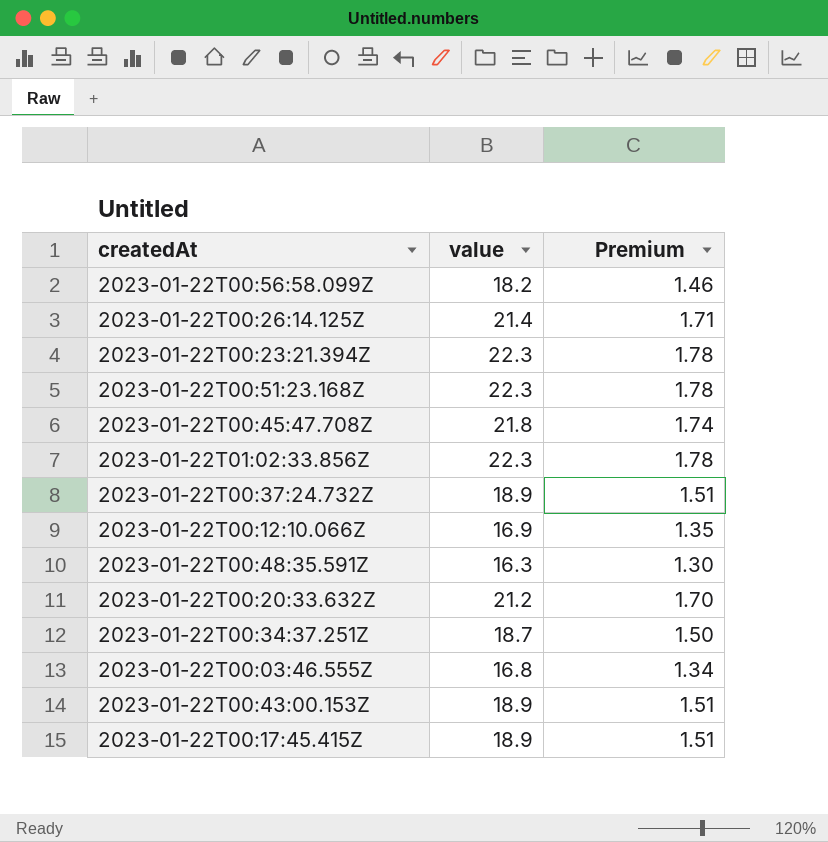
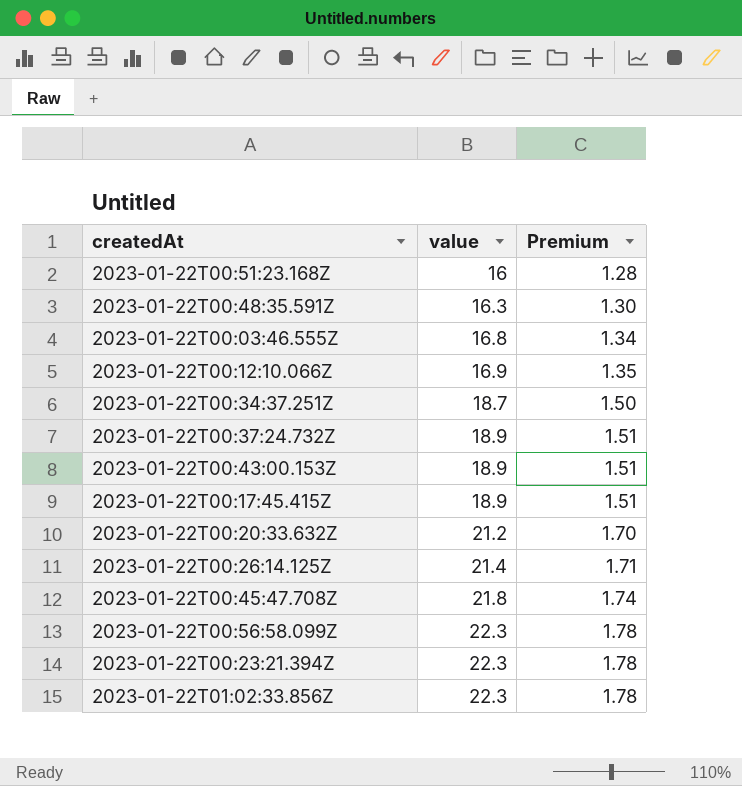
row order: none -> value ascending
2023-01-22T00:51:23.168Z | value: 22.3 -> 16
2023-01-22T00:51:23.168Z | Premium: 1.78 -> 1.28
2023-01-22T00:56:58.099Z | value: 18.2 -> 22.3
2023-01-22T00:56:58.099Z | Premium: 1.46 -> 1.78

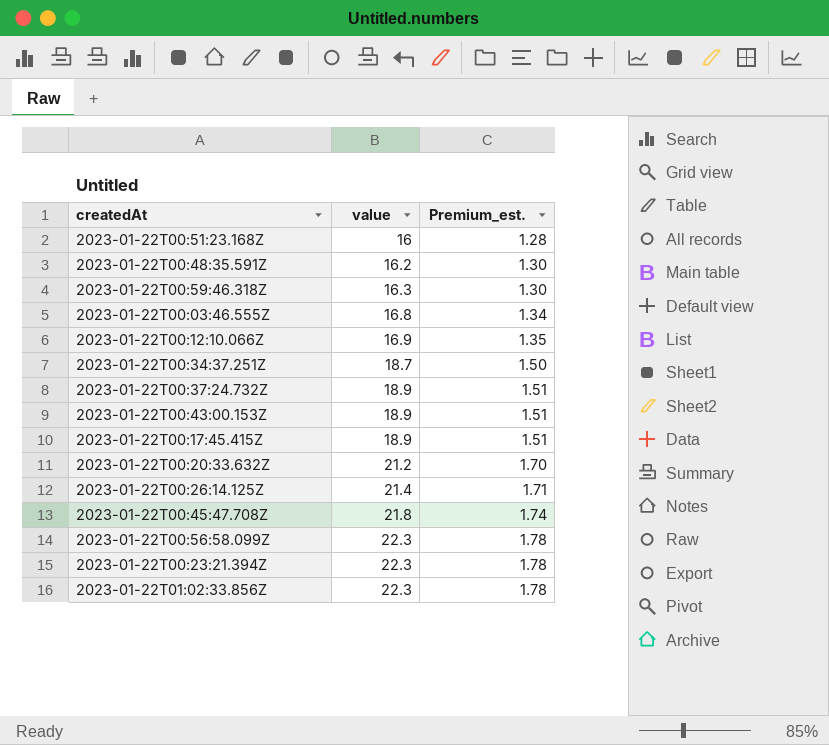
column name: Premium -> Premium_est.
2023-01-22T00:48:35.591Z | value: 16.3 -> 16.2
row 2023-01-22T00:59:46.318Z: none -> 16.3 | 1.30

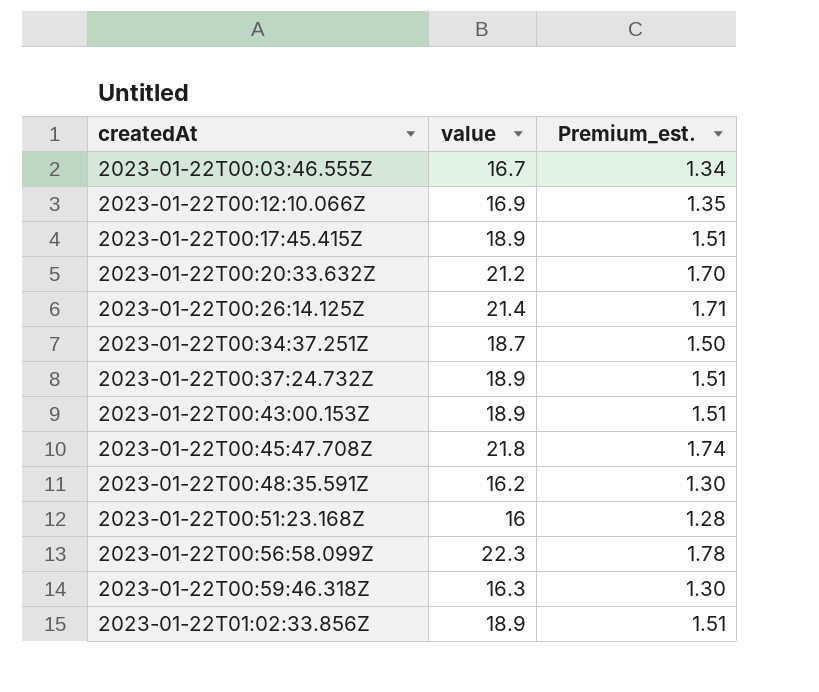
row order: value ascending -> createdAt ascending
row 2023-01-22T00:23:21.394Z: 22.3 | 1.78 -> none
2023-01-22T00:03:46.555Z | value: 16.8 -> 16.7
2023-01-22T01:02:33.856Z | value: 22.3 -> 18.9
2023-01-22T01:02:33.856Z | Premium_est.: 1.78 -> 1.51

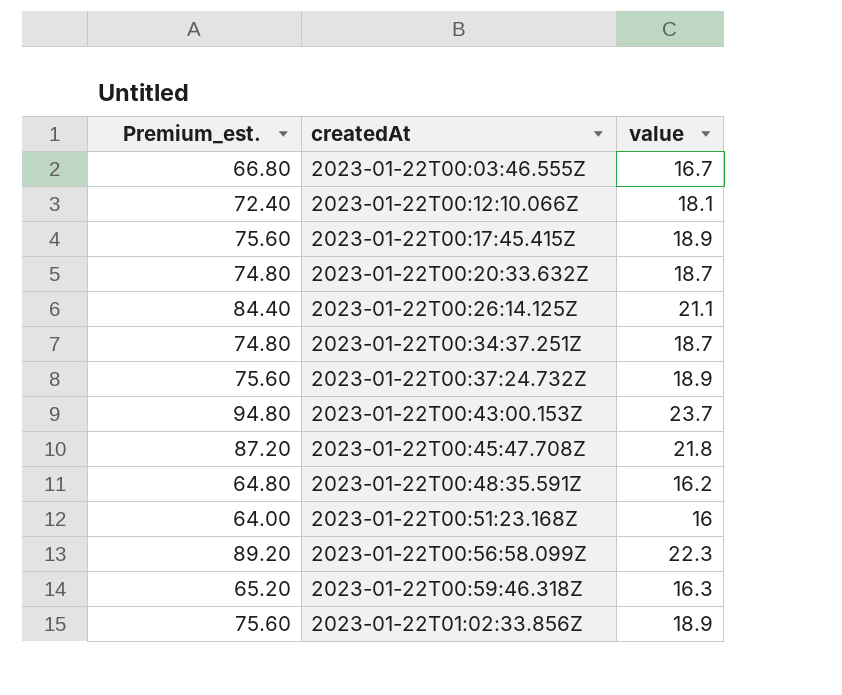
column Premium_est. | formula: [value] * 0.08 -> [value] * 4
column Premium_est. | position: 3 -> 1
2023-01-22T00:12:10.066Z | value: 16.9 -> 18.1
2023-01-22T00:20:33.632Z | value: 21.2 -> 18.7
2023-01-22T00:26:14.125Z | value: 21.4 -> 21.1
2023-01-22T00:43:00.153Z | value: 18.9 -> 23.7

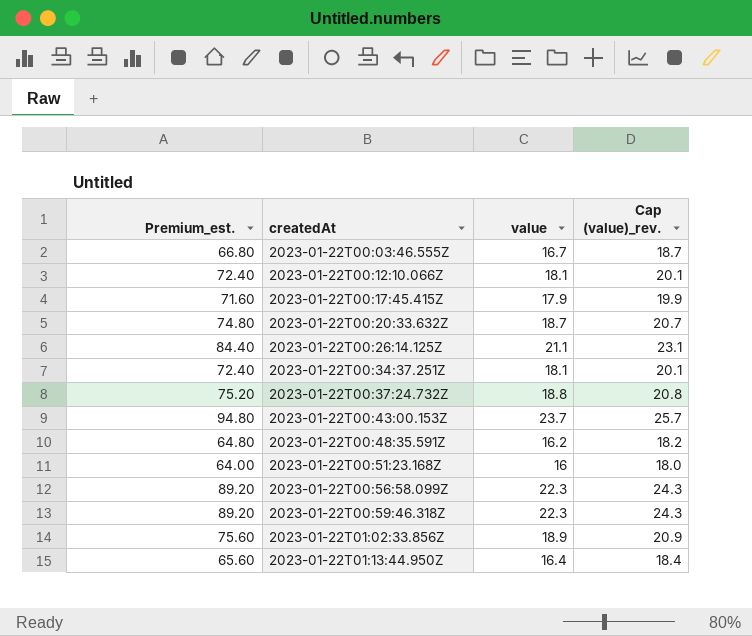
column Cap (value)_rev. | formula: none -> [value] + 2
row 2023-01-22T00:45:47.708Z: 87.20 | 21.8 -> none
2023-01-22T00:17:45.415Z | Premium_est.: 75.60 -> 71.60
2023-01-22T00:17:45.415Z | value: 18.9 -> 17.9
2023-01-22T00:34:37.251Z | Premium_est.: 74.80 -> 72.40
2023-01-22T00:34:37.251Z | value: 18.7 -> 18.1
2023-01-22T00:37:24.732Z | Premium_est.: 75.60 -> 75.20
2023-01-22T00:37:24.732Z | value: 18.9 -> 18.8
2023-01-22T00:59:46.318Z | Premium_est.: 65.20 -> 89.20
2023-01-22T00:59:46.318Z | value: 16.3 -> 22.3
row 2023-01-22T01:13:44.950Z: none -> 65.60 | 16.4 | 18.4

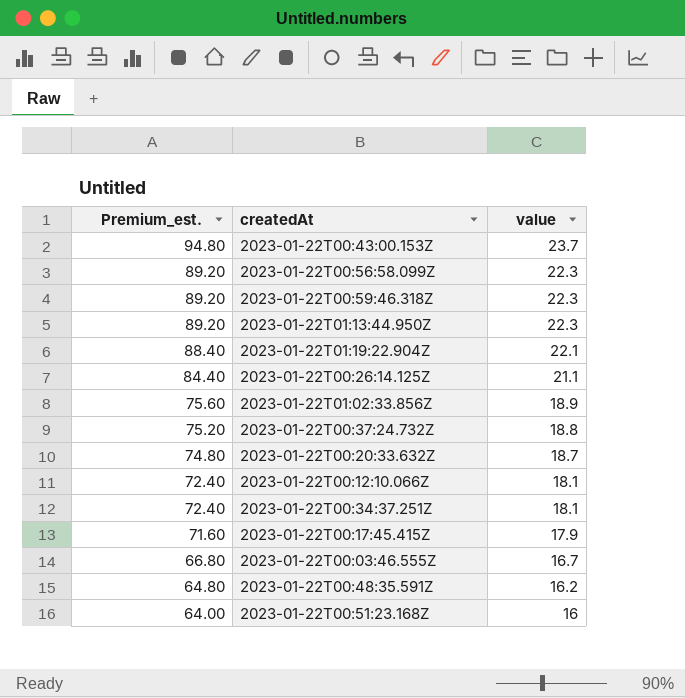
row order: createdAt ascending -> Premium_est. descending
column Cap (value)_rev. | formula: [value] + 2 -> none
2023-01-22T01:13:44.950Z | Premium_est.: 65.60 -> 89.20
2023-01-22T01:13:44.950Z | value: 16.4 -> 22.3
row 2023-01-22T01:19:22.904Z: none -> 88.40 | 22.1

